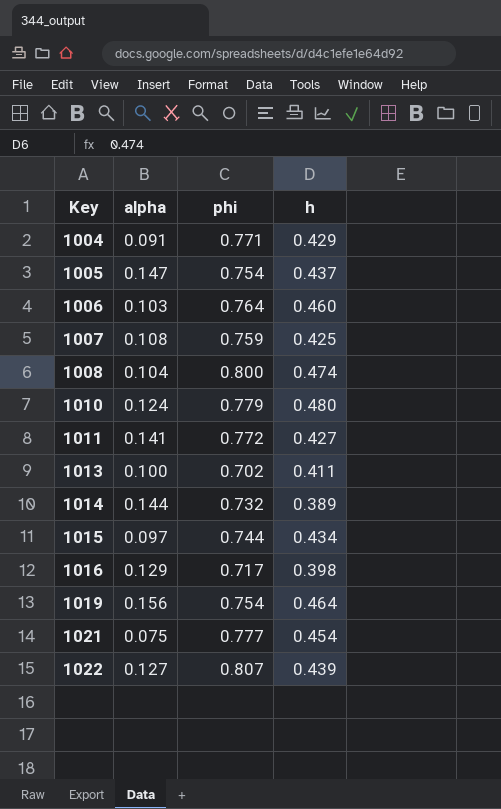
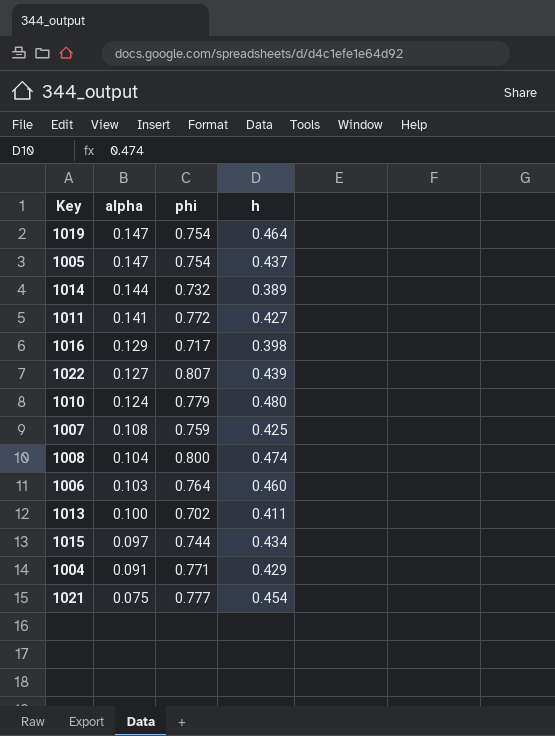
row order: Key ascending -> alpha descending
1019 | alpha: 0.156 -> 0.147

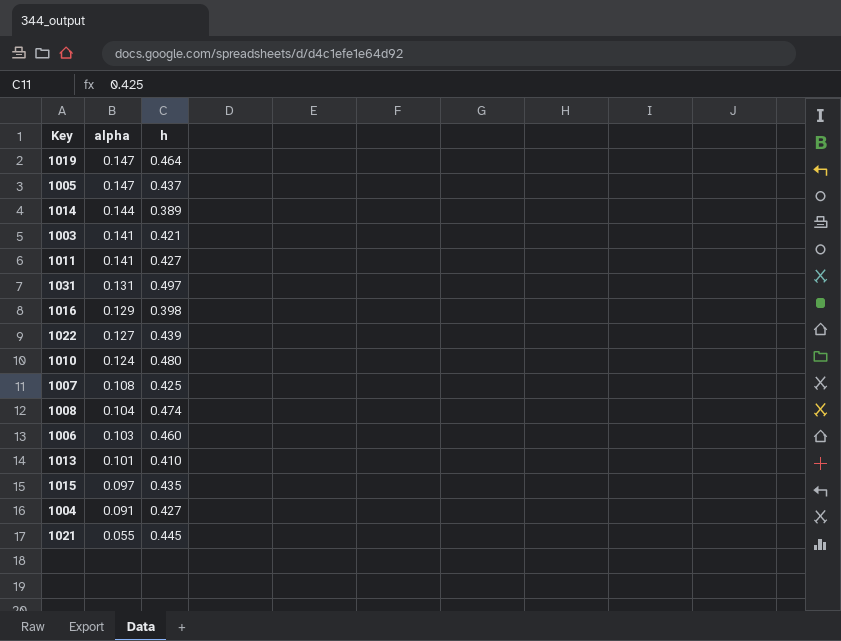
column phi | position: 3 -> none
row 1003: none -> 0.141 | 0.421
row 1031: none -> 0.131 | 0.497
1013 | alpha: 0.100 -> 0.101
1013 | h: 0.411 -> 0.410
1015 | h: 0.434 -> 0.435
1004 | h: 0.429 -> 0.427
1021 | alpha: 0.075 -> 0.055
1021 | h: 0.454 -> 0.445

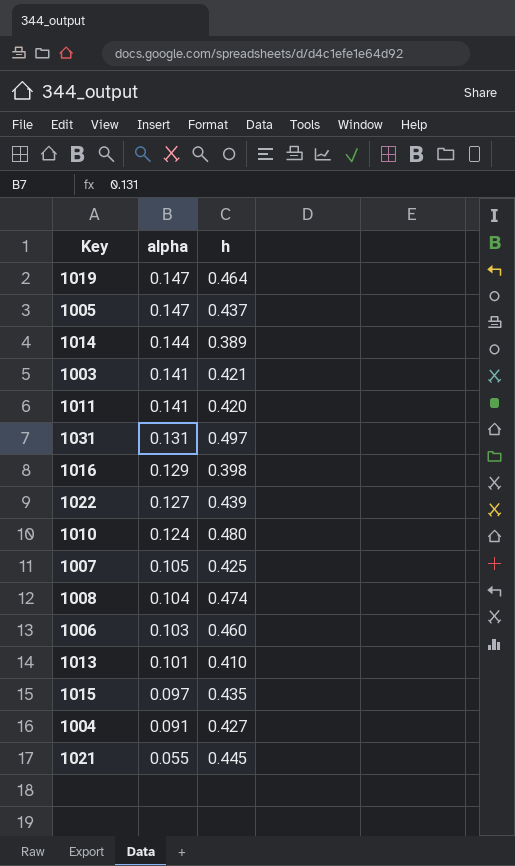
1011 | h: 0.427 -> 0.420
1007 | alpha: 0.108 -> 0.105

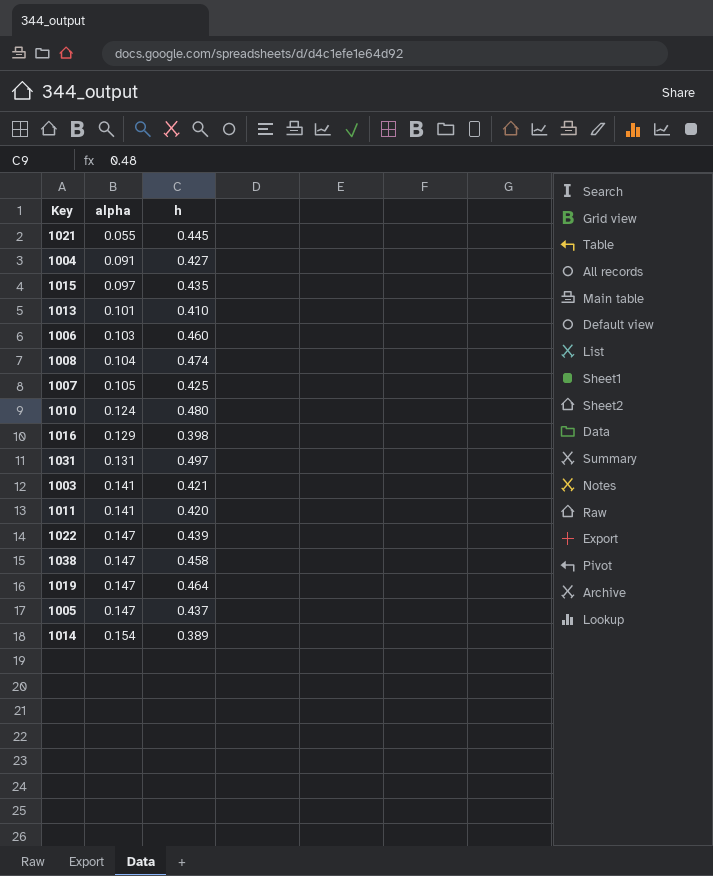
row order: alpha descending -> alpha ascending
1022 | alpha: 0.127 -> 0.147
row 1038: none -> 0.147 | 0.458
1014 | alpha: 0.144 -> 0.154

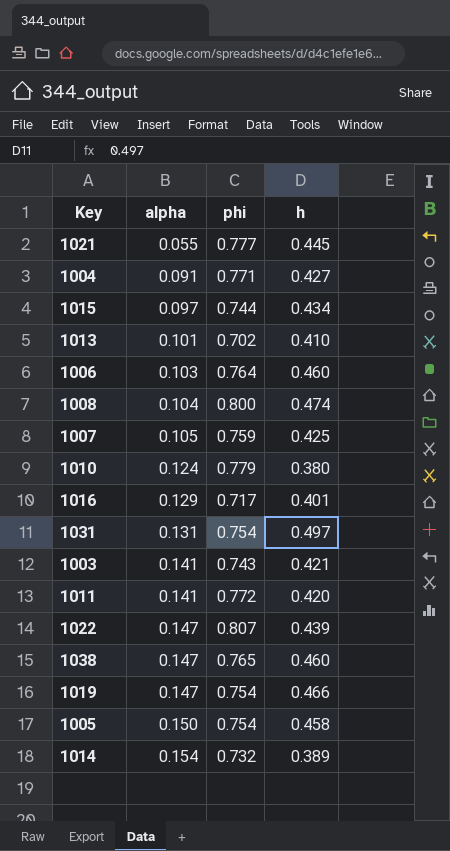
column phi | position: none -> 3
1015 | h: 0.435 -> 0.434
1010 | h: 0.480 -> 0.380
1016 | h: 0.398 -> 0.401
1038 | h: 0.458 -> 0.460
1019 | h: 0.464 -> 0.466
1005 | alpha: 0.147 -> 0.150
1005 | h: 0.437 -> 0.458

